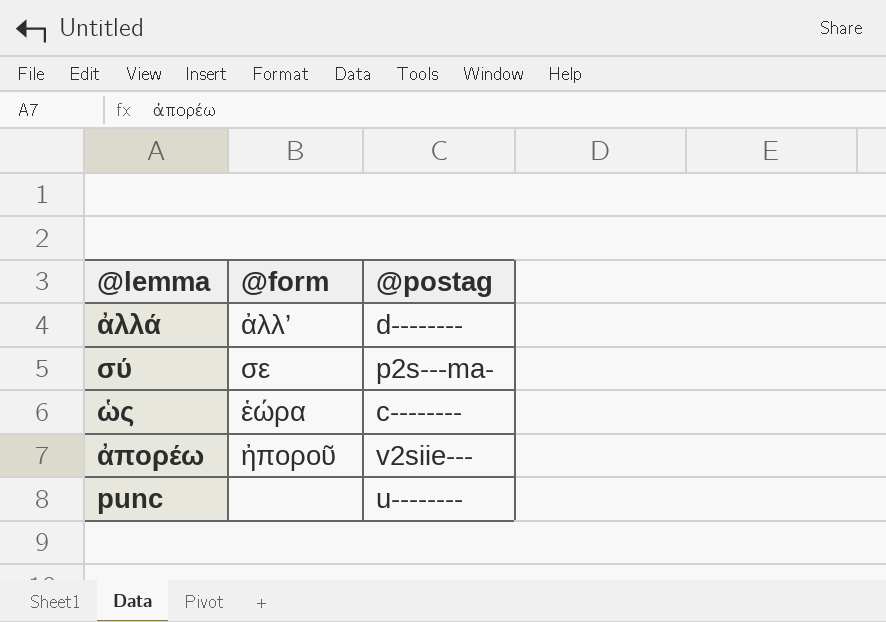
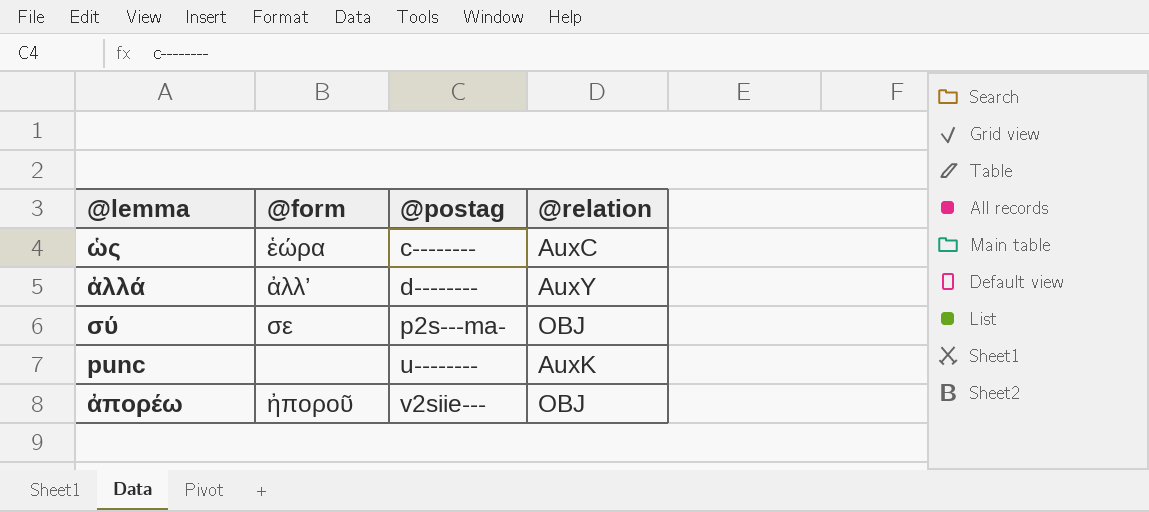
row order: none -> @postag ascending
column @relation | position: none -> 4

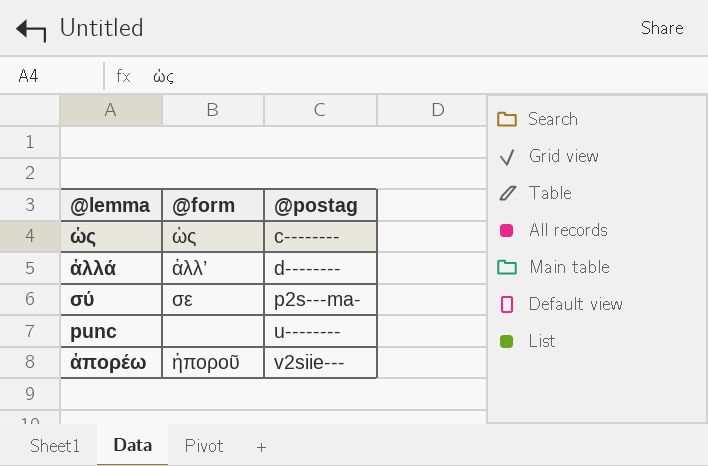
column @relation | position: 4 -> none
ὡς | @form: ἑώρα -> ὡς

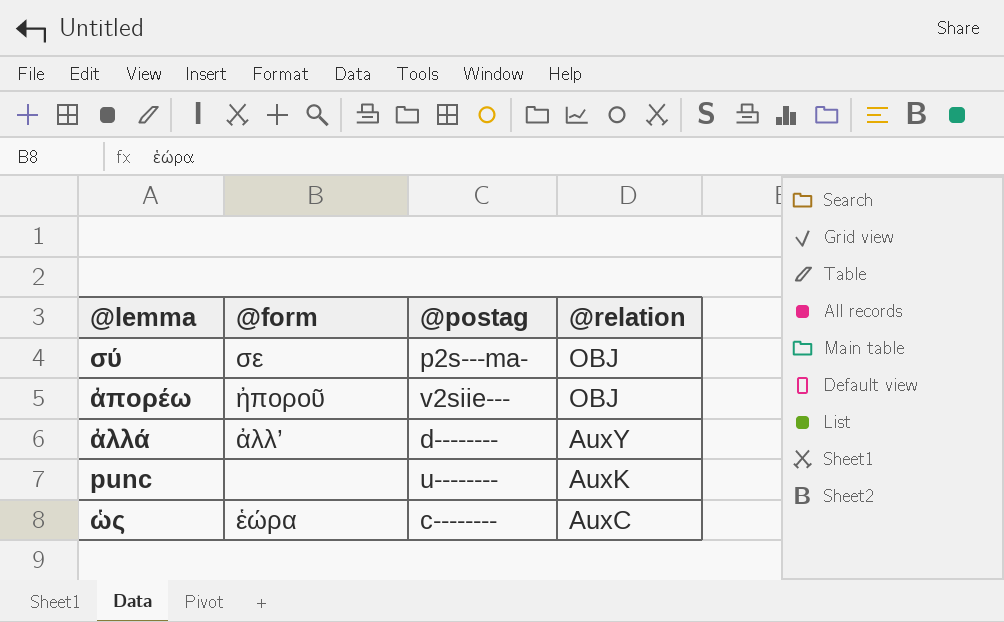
row order: @postag ascending -> @relation descending
column @relation | position: none -> 4
ὡς | @form: ὡς -> ἑώρα

